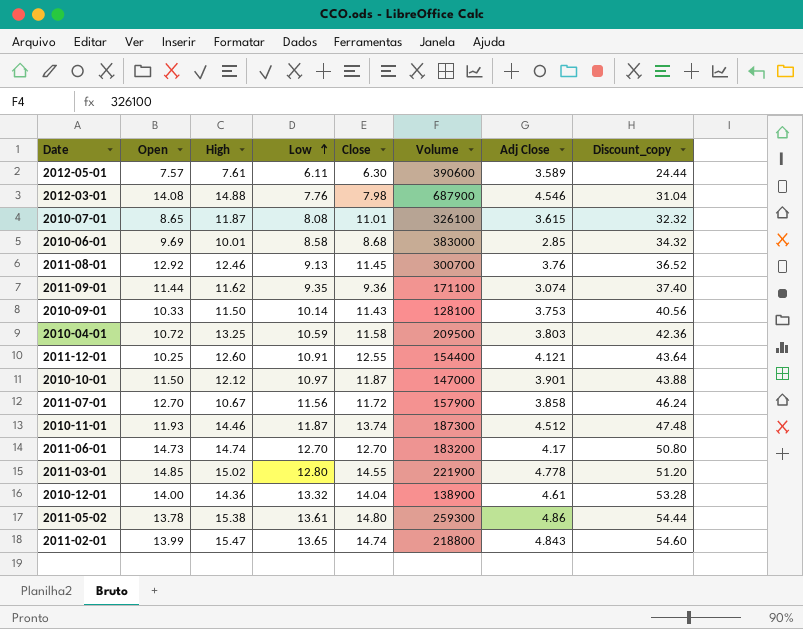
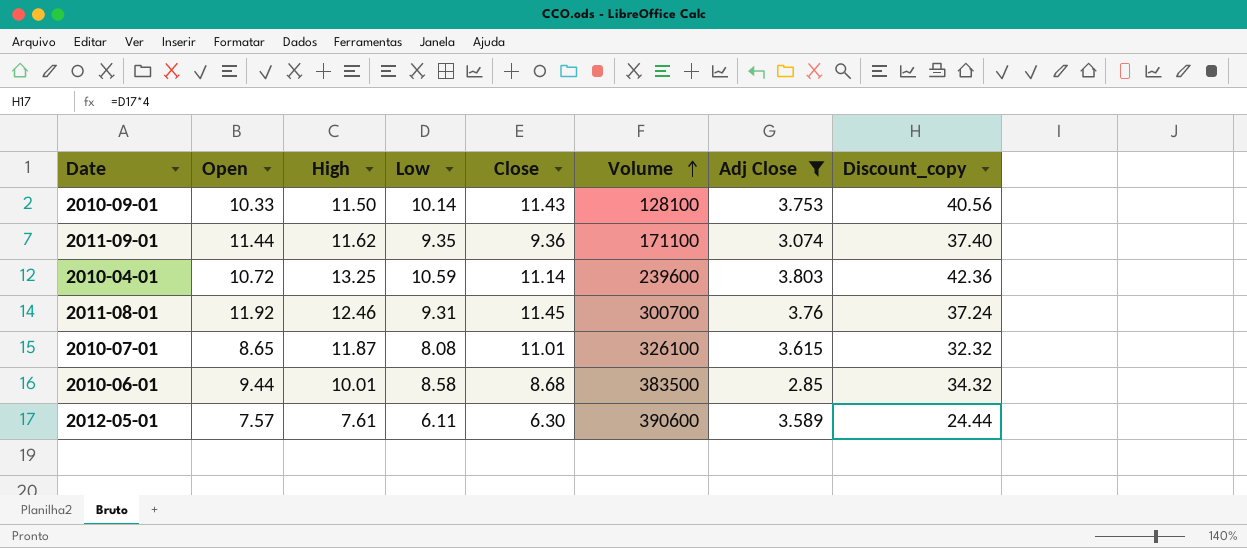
filter: none -> Adj Close <= 3.803
row order: Low ascending -> Volume ascending
2010-04-01 | Close: 11.58 -> 11.14
2010-04-01 | Volume: 209500 -> 239600
2011-08-01 | Open: 12.92 -> 11.92
2011-08-01 | Low: 9.13 -> 9.31
2011-08-01 | Discount_copy: 36.52 -> 37.24
2010-06-01 | Open: 9.69 -> 9.44
2010-06-01 | Volume: 383000 -> 383500

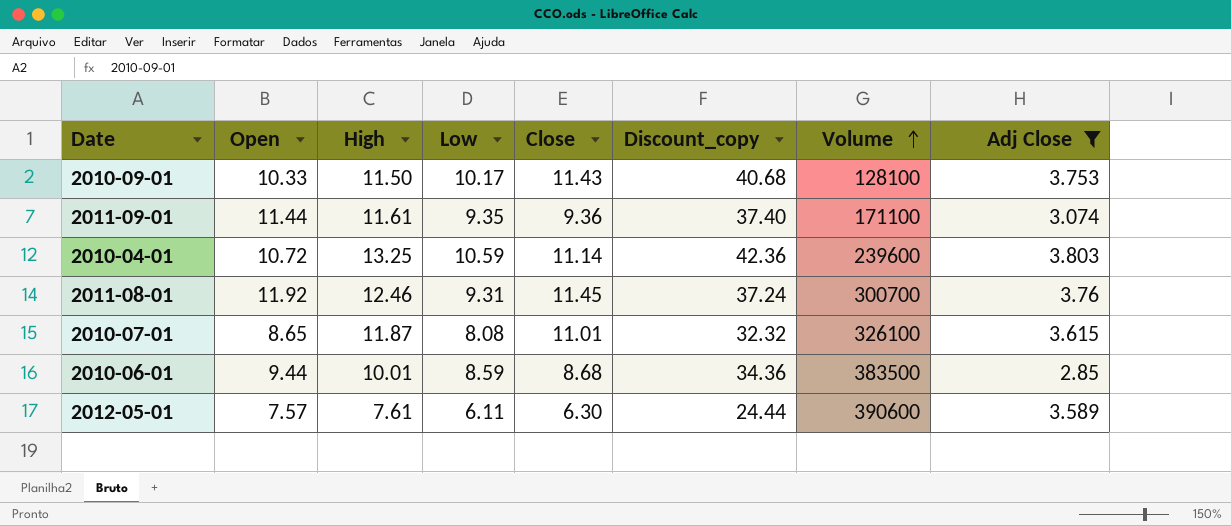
column Discount_copy | position: 8 -> 6
2010-09-01 | Low: 10.14 -> 10.17
2010-09-01 | Discount_copy: 40.56 -> 40.68
2011-09-01 | High: 11.62 -> 11.61
2010-06-01 | Low: 8.58 -> 8.59
2010-06-01 | Discount_copy: 34.32 -> 34.36

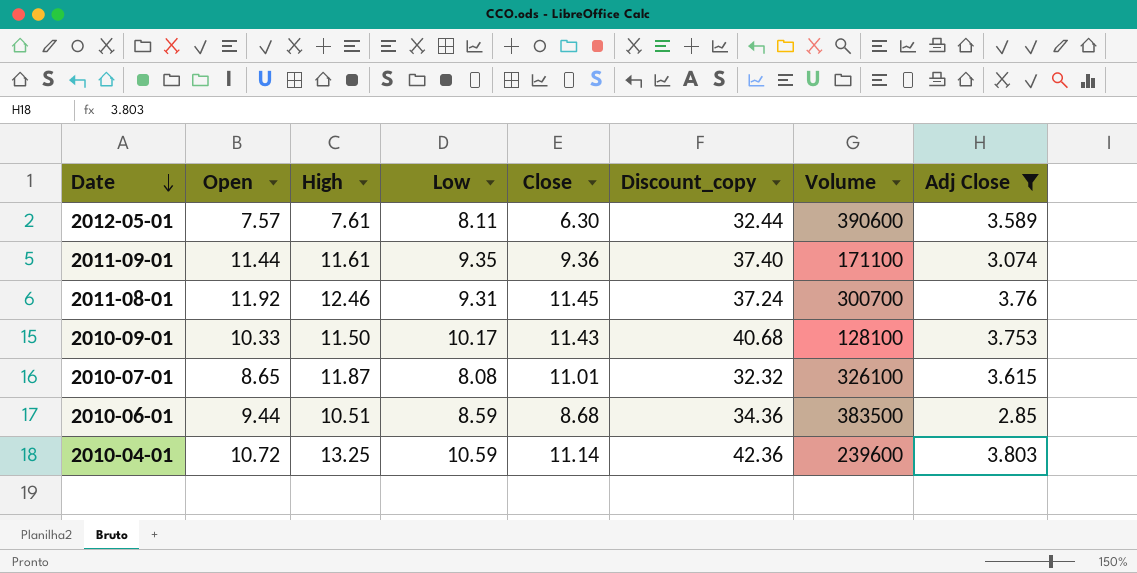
row order: Volume ascending -> Date descending
2012-05-01 | Low: 6.11 -> 8.11
2012-05-01 | Discount_copy: 24.44 -> 32.44
2010-06-01 | High: 10.01 -> 10.51

